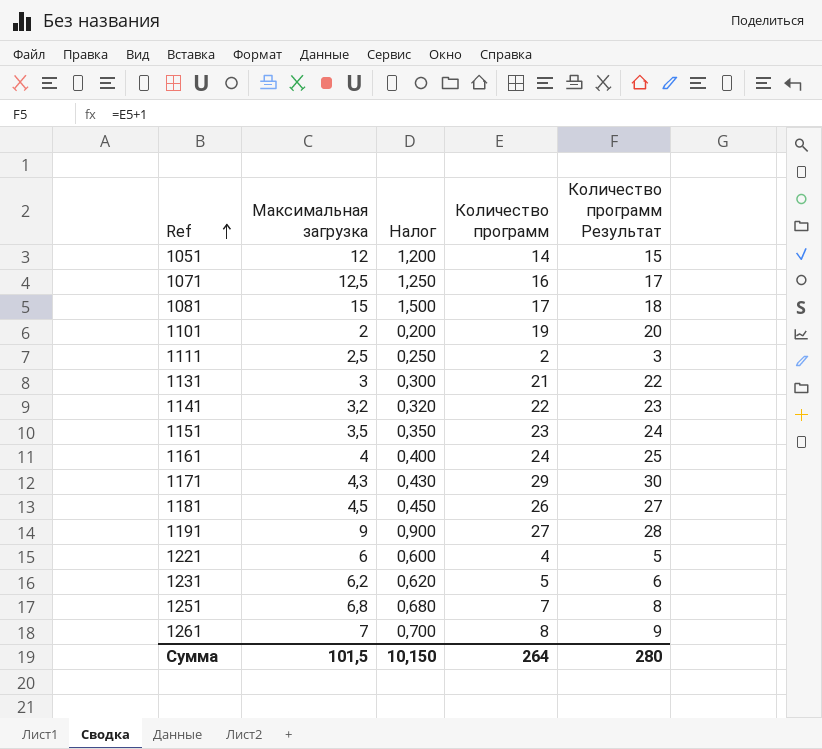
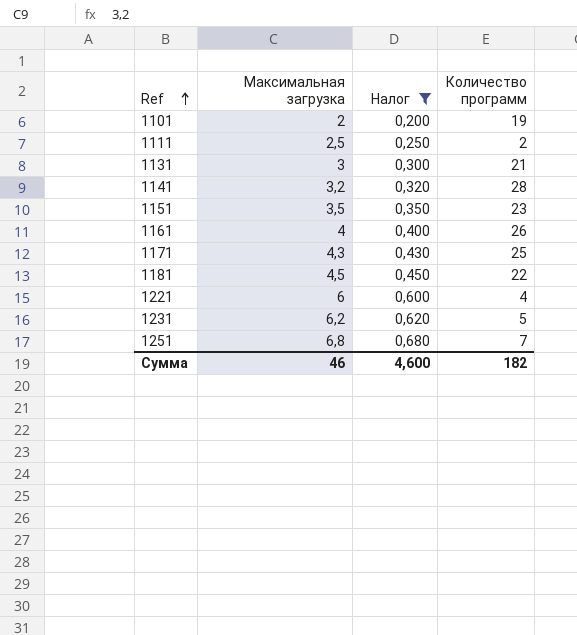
filter: none -> Налог <= 0,680
column Количество программ Результат | formula: [Количество программ] + 1 -> none
1141 | Количество программ: 22 -> 28
1161 | Количество программ: 24 -> 26
1171 | Количество программ: 29 -> 25
1181 | Количество программ: 26 -> 22
Сумма | Максимальная загрузка: 101,5 -> 46
Сумма | Налог: 10,150 -> 4,600
Сумма | Количество программ: 264 -> 182

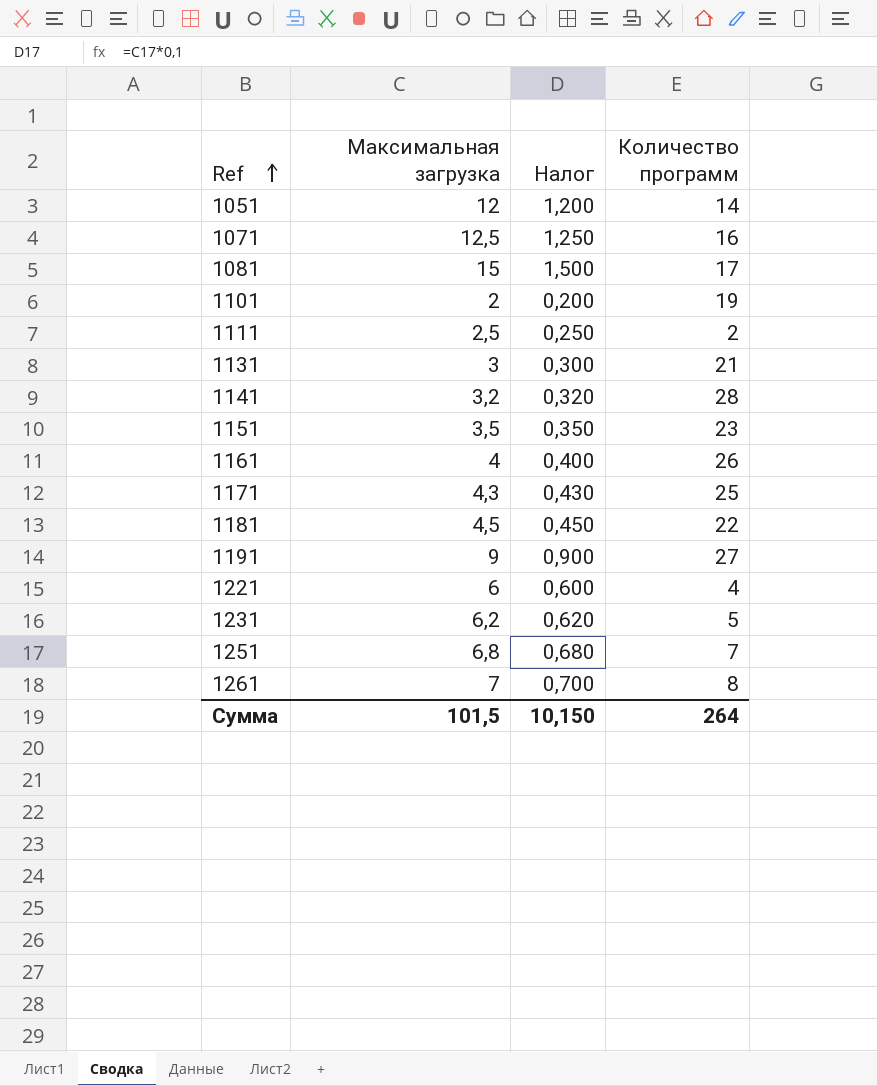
filter: Налог <= 0,680 -> none
Сумма | Максимальная загрузка: 46 -> 101,5
Сумма | Налог: 4,600 -> 10,150
Сумма | Количество программ: 182 -> 264

